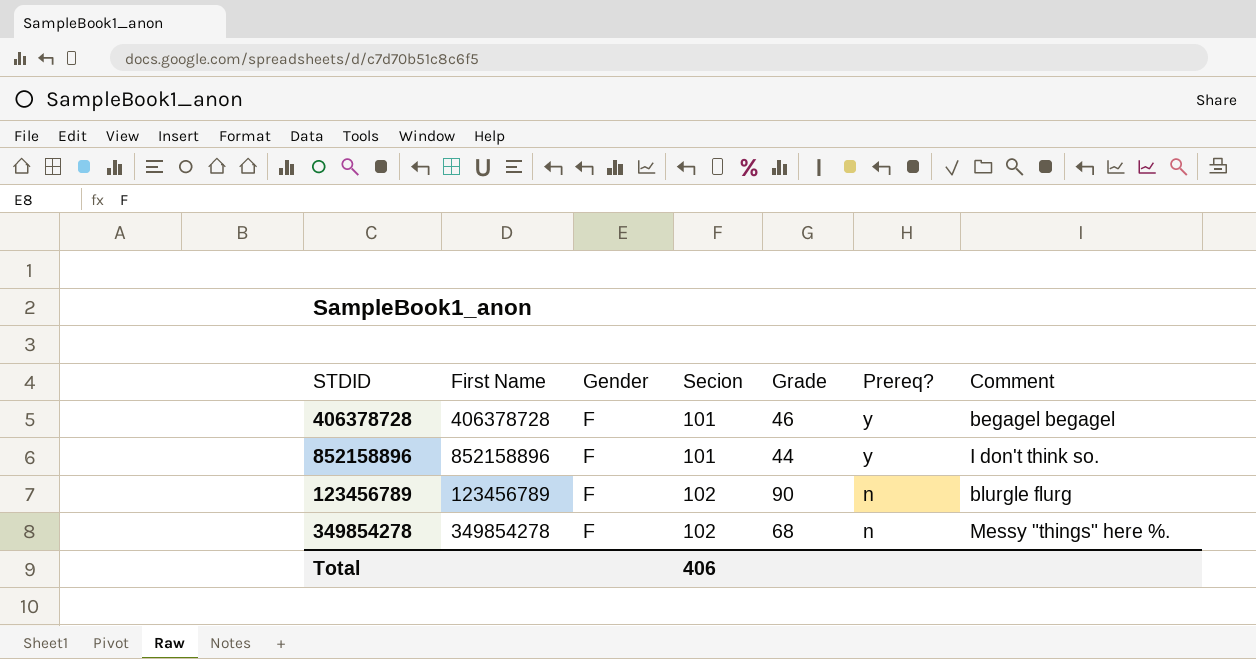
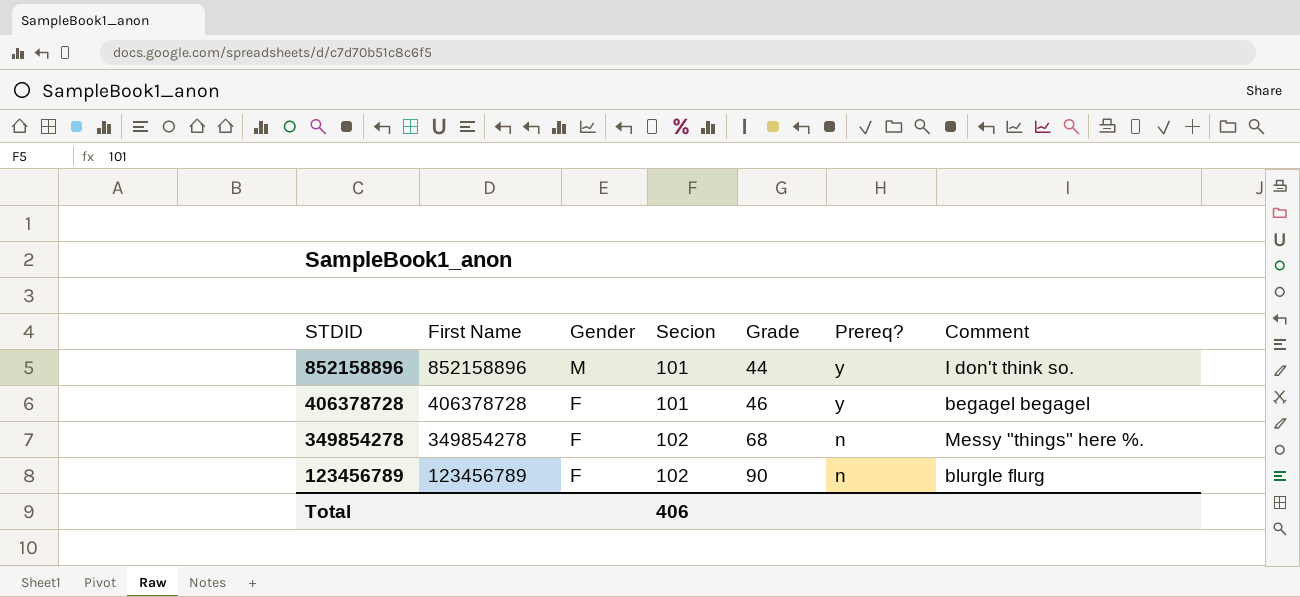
row order: Secion ascending -> STDID descending
852158896 | Gender: F -> M

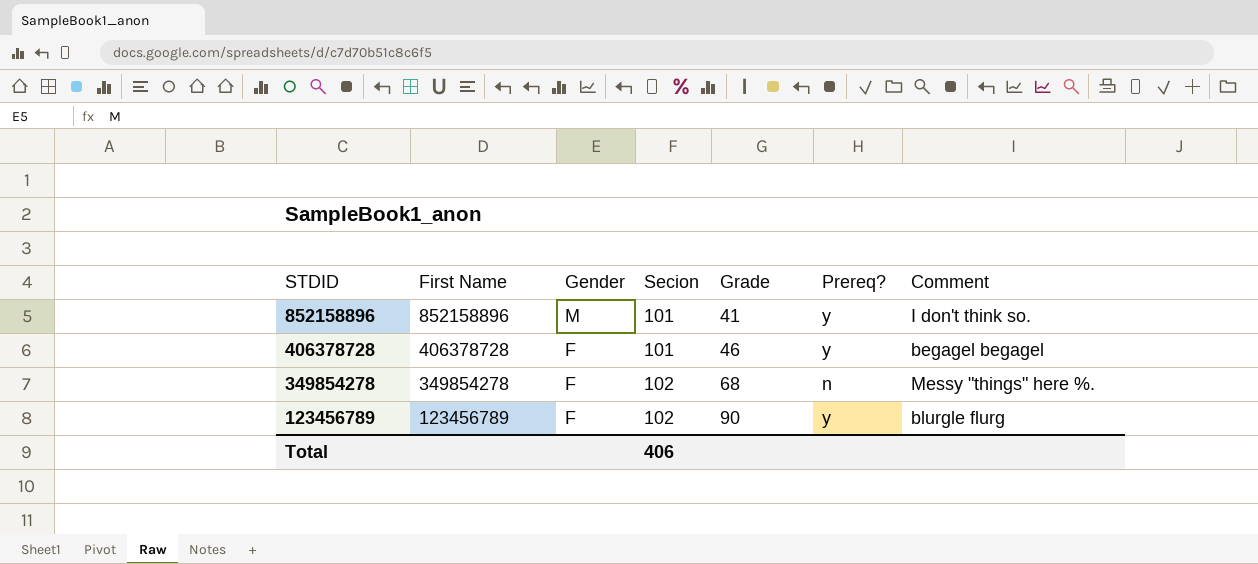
852158896 | Grade: 44 -> 41
123456789 | Prereq?: n -> y

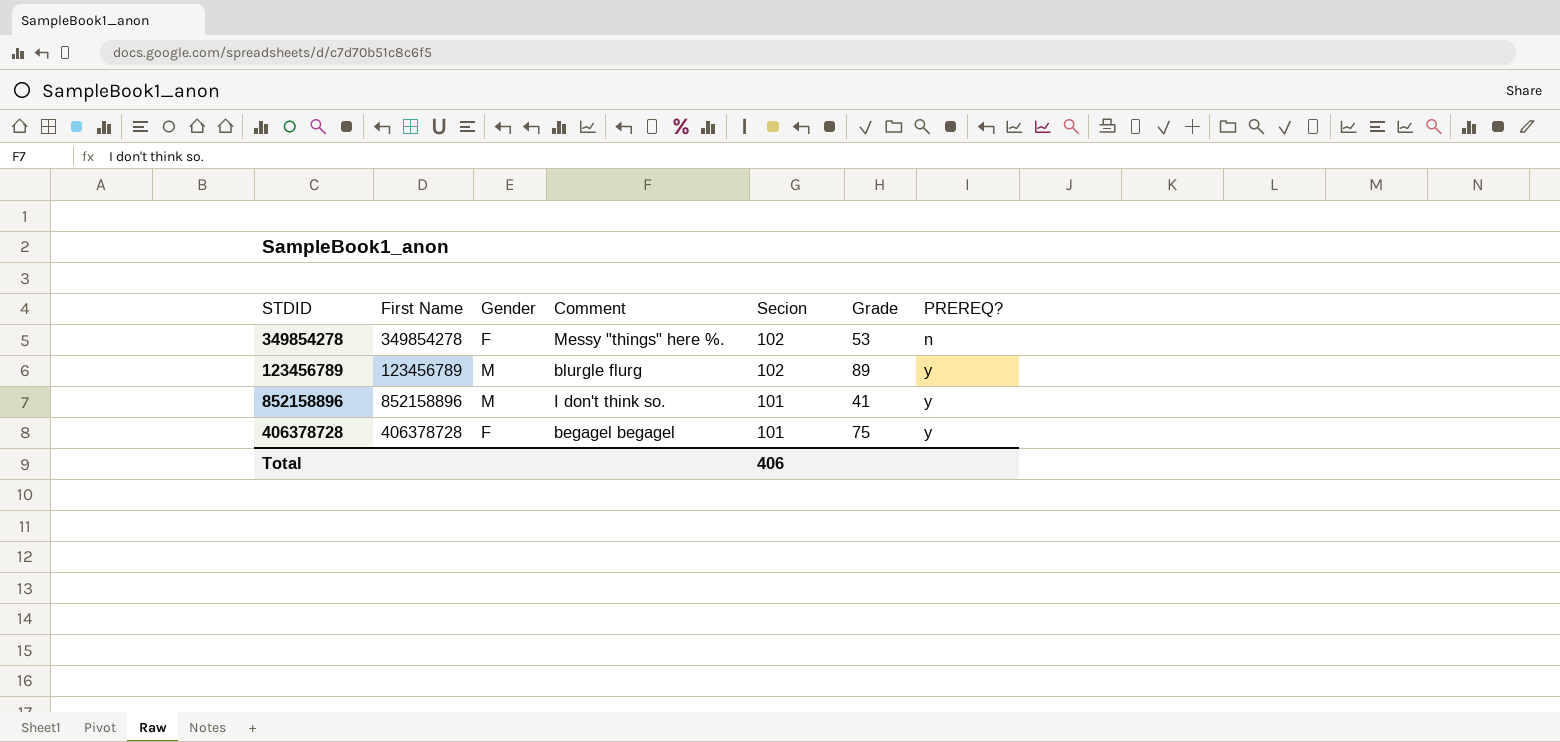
row order: STDID descending -> Secion descending
column Comment | position: 7 -> 4
column name: Prereq? -> PREREQ?
349854278 | Grade: 68 -> 53
123456789 | Gender: F -> M
123456789 | Grade: 90 -> 89
406378728 | Grade: 46 -> 75

